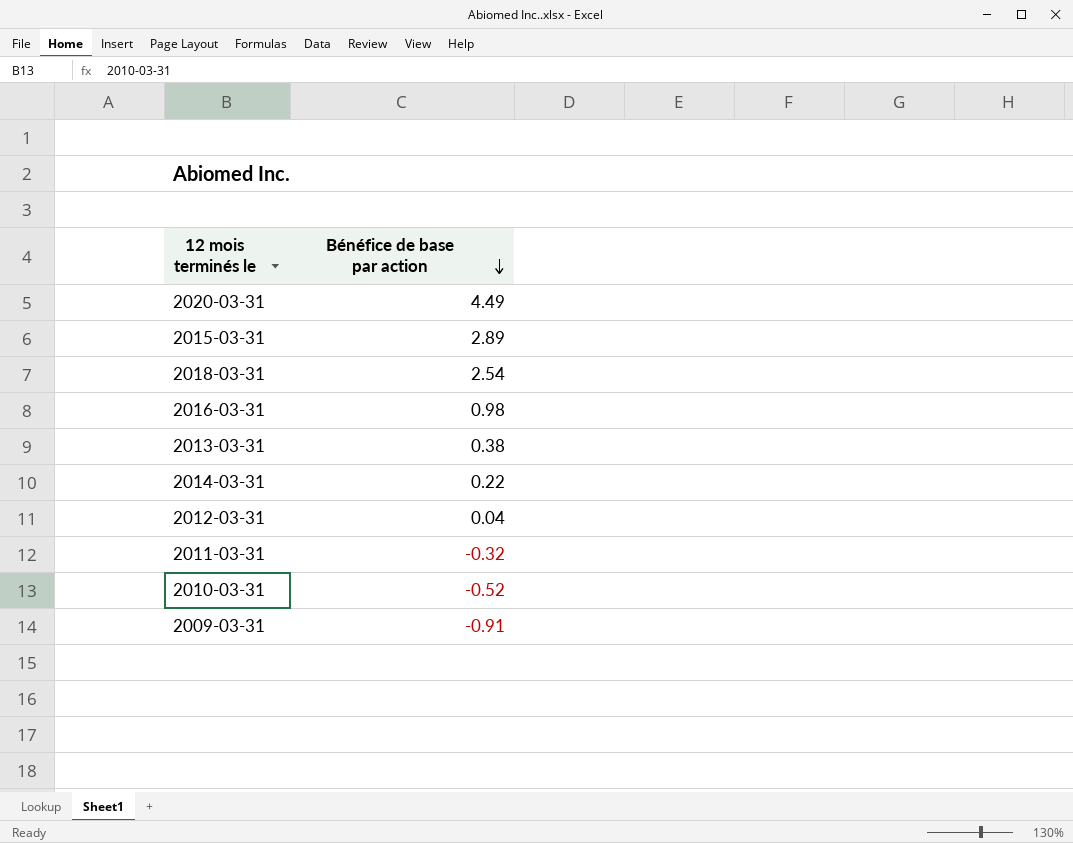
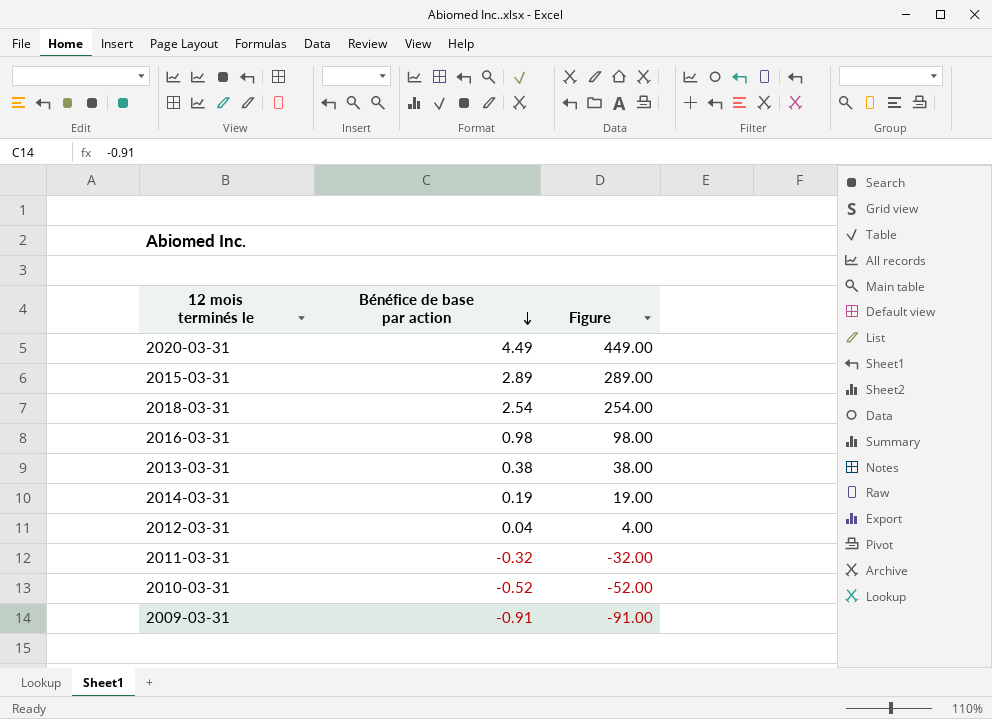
column Figure | formula: none -> [Bénéfice de base par action] * 100
2014-03-31 | Bénéfice de base par action: 0.22 -> 0.19

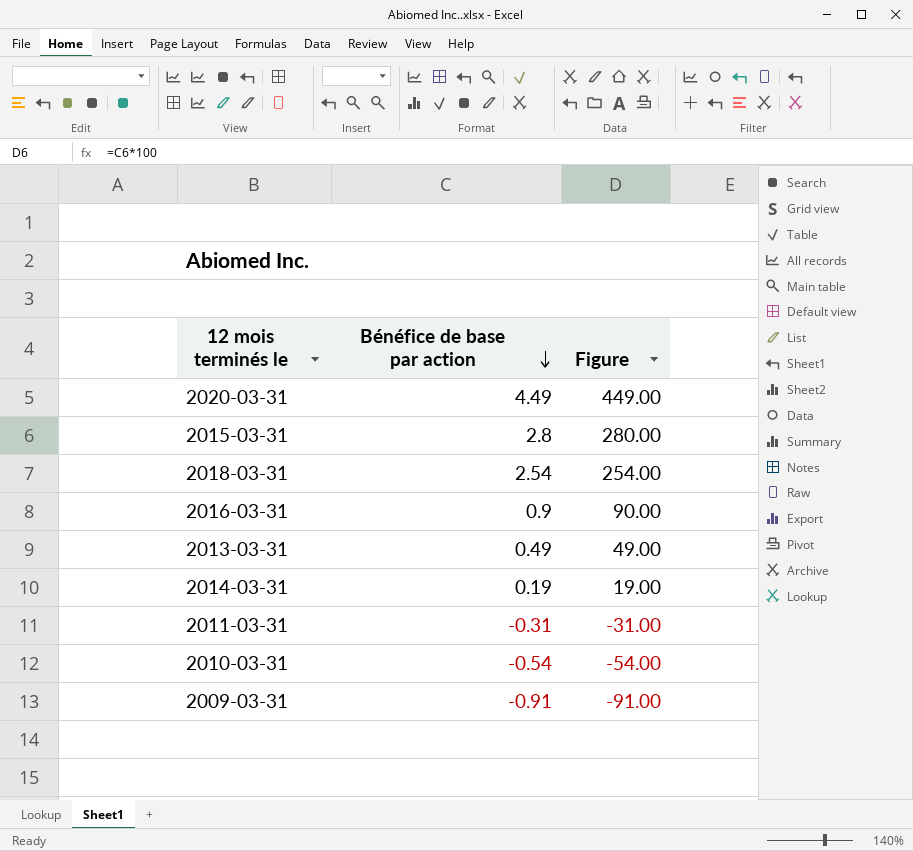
row 2012-03-31: 0.04 | 4.00 -> none
2015-03-31 | Bénéfice de base par action: 2.89 -> 2.8
2015-03-31 | Figure: 289.00 -> 280.00
2016-03-31 | Bénéfice de base par action: 0.98 -> 0.9
2016-03-31 | Figure: 98.00 -> 90.00
2013-03-31 | Bénéfice de base par action: 0.38 -> 0.49
2013-03-31 | Figure: 38.00 -> 49.00
2011-03-31 | Bénéfice de base par action: -0.32 -> -0.31
2011-03-31 | Figure: -32.00 -> -31.00
2010-03-31 | Bénéfice de base par action: -0.52 -> -0.54
2010-03-31 | Figure: -52.00 -> -54.00

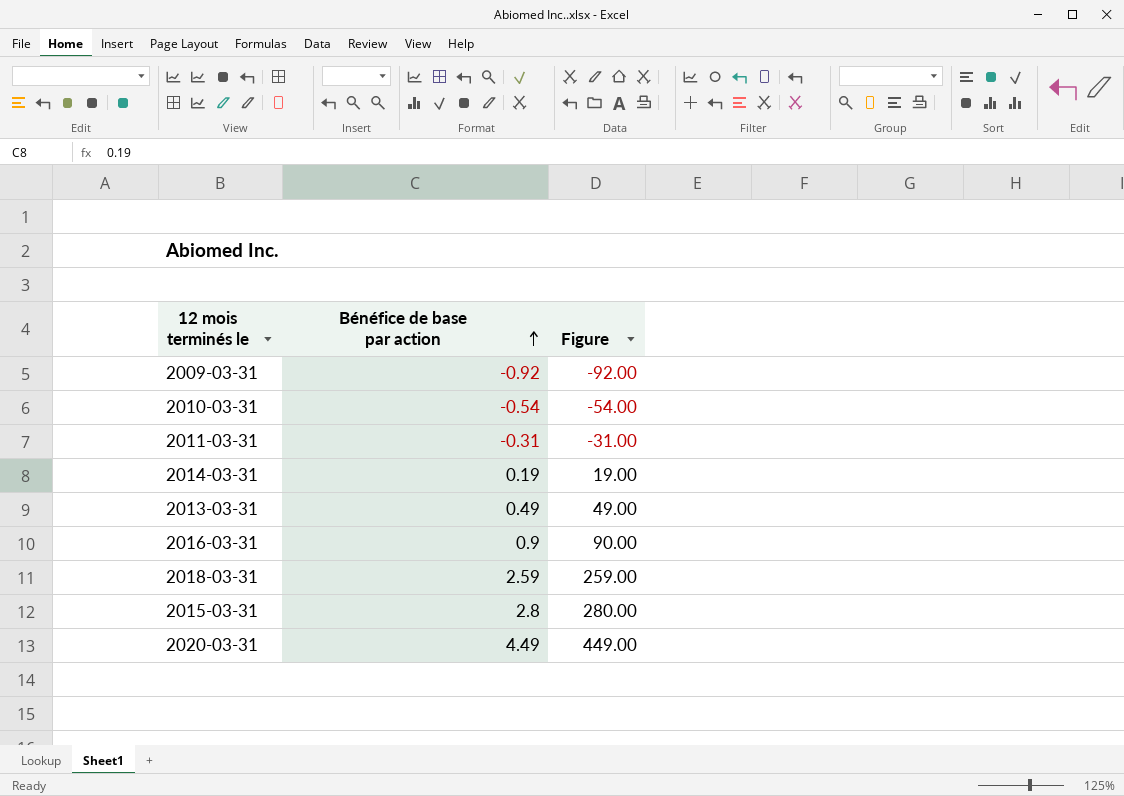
row order: Bénéfice de base par action descending -> Bénéfice de base par action ascending
2009-03-31 | Bénéfice de base par action: -0.91 -> -0.92
2009-03-31 | Figure: -91.00 -> -92.00
2018-03-31 | Bénéfice de base par action: 2.54 -> 2.59
2018-03-31 | Figure: 254.00 -> 259.00

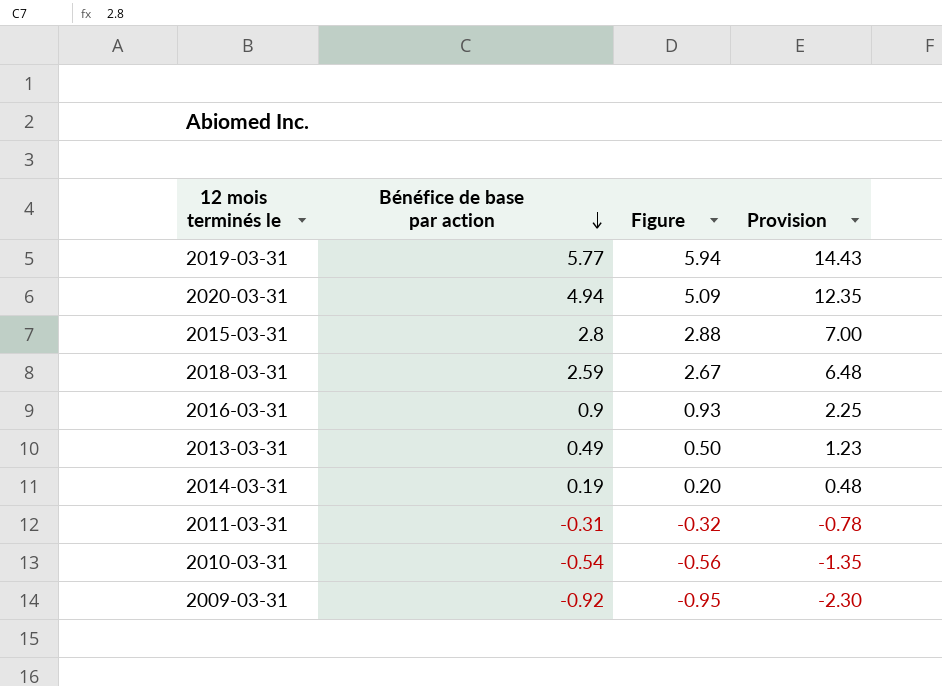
row order: Bénéfice de base par action ascending -> Bénéfice de base par action descending
column Figure | formula: [Bénéfice de base par action] * 100 -> [Bénéfice de base par action] * 1.03
column Provision | formula: none -> [Bénéfice de base par action] * 2.5
row 2019-03-31: none -> 5.77 | 5.94 | 14.43
2020-03-31 | Bénéfice de base par action: 4.49 -> 4.94

